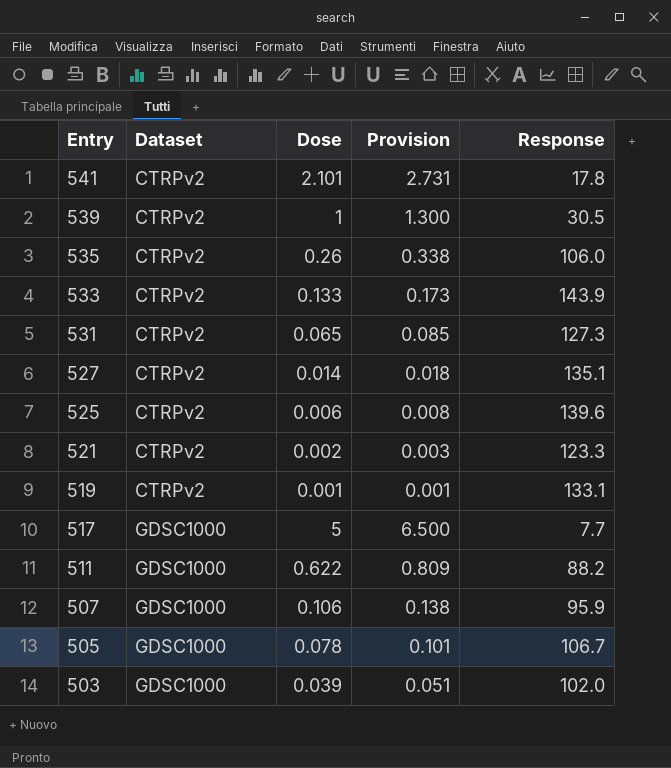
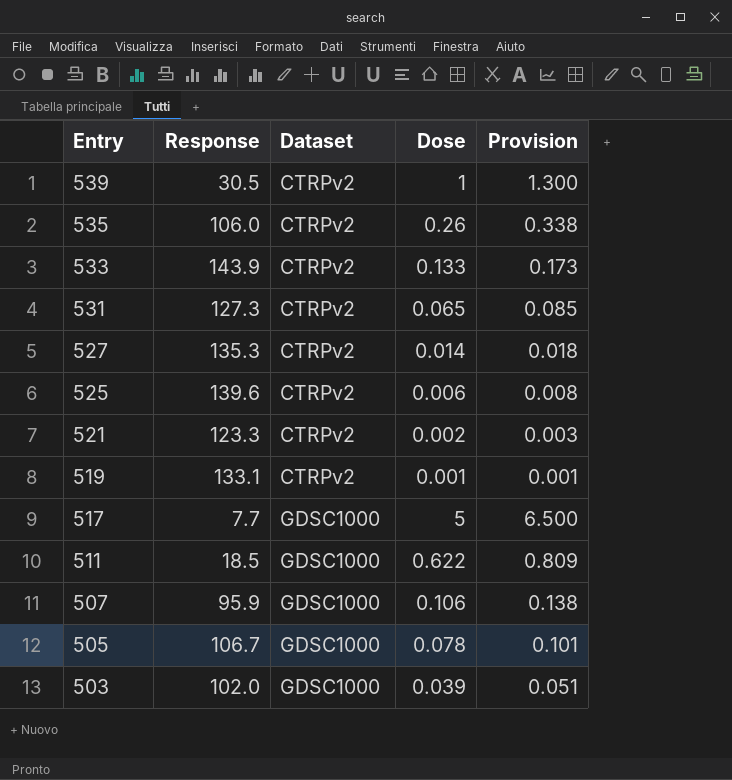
column Response | position: 5 -> 2
row 541: CTRPv2 | 2.101 | 2.731 | 17.8 -> none
527 | Response: 135.1 -> 135.3
511 | Response: 88.2 -> 18.5

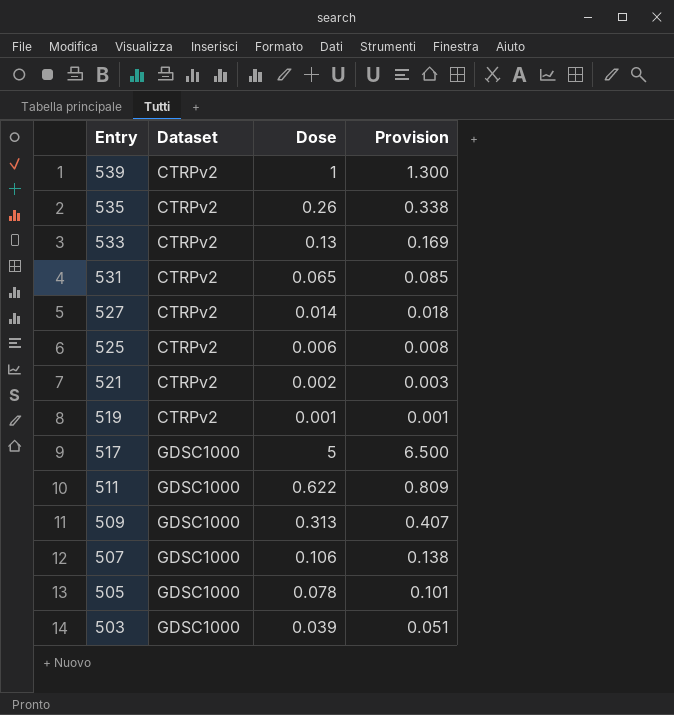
column Response | position: 2 -> none
533 | Dose: 0.133 -> 0.13
533 | Provision: 0.173 -> 0.169
row 509: none -> GDSC1000 | 0.313 | 0.407

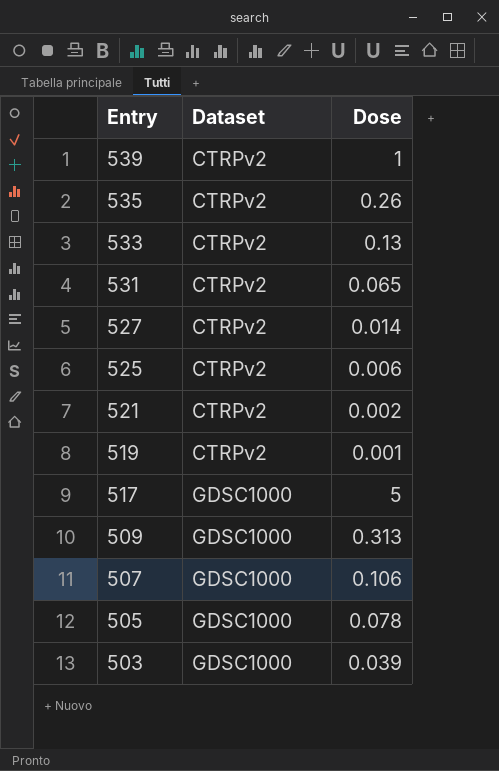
column Provision | formula: [Dose] * 1.3 -> none
row 511: GDSC1000 | 0.622 | 0.809 -> none

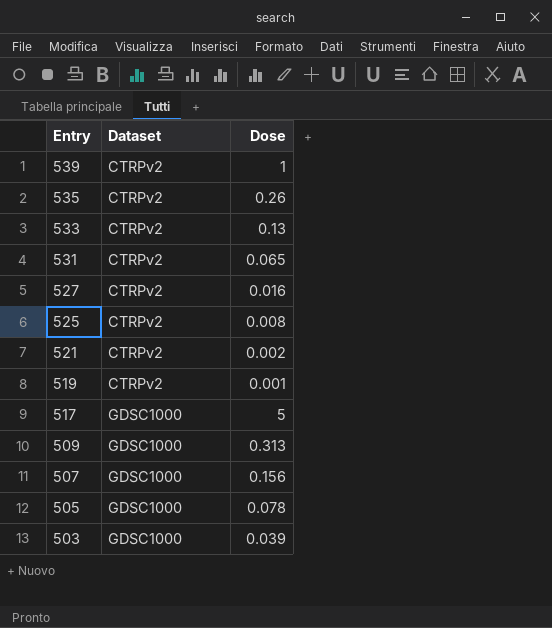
527 | Dose: 0.014 -> 0.016
525 | Dose: 0.006 -> 0.008
507 | Dose: 0.106 -> 0.156

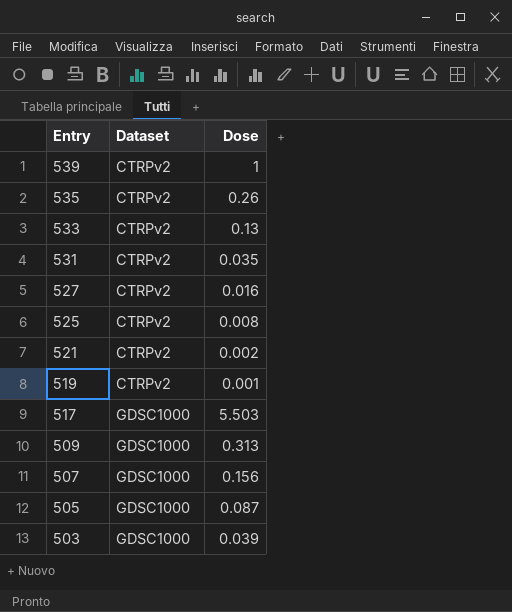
531 | Dose: 0.065 -> 0.035
517 | Dose: 5 -> 5.503
505 | Dose: 0.078 -> 0.087

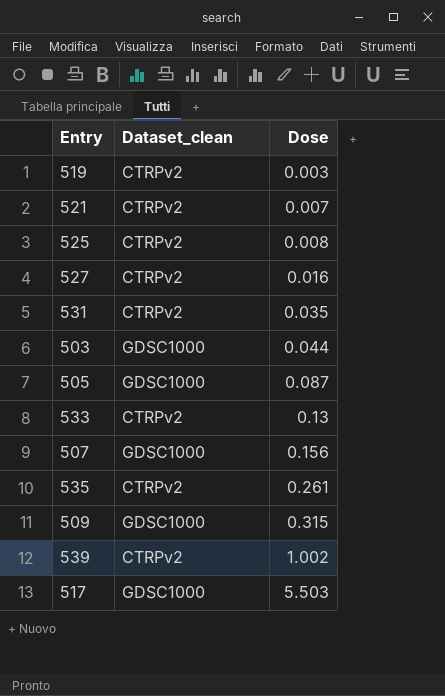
row order: Entry descending -> Dose ascending
column name: Dataset -> Dataset_clean
519 | Dose: 0.001 -> 0.003
521 | Dose: 0.002 -> 0.007
503 | Dose: 0.039 -> 0.044
535 | Dose: 0.26 -> 0.261
509 | Dose: 0.313 -> 0.315
539 | Dose: 1 -> 1.002

